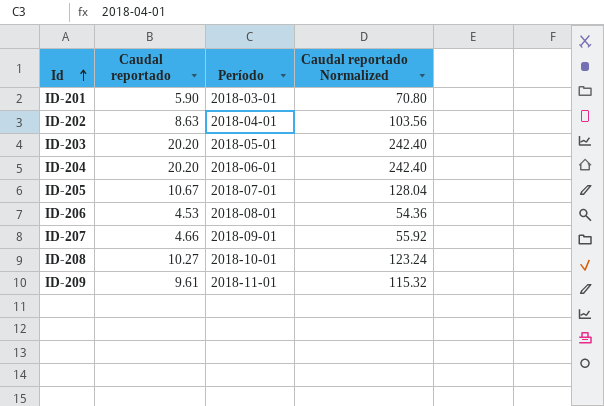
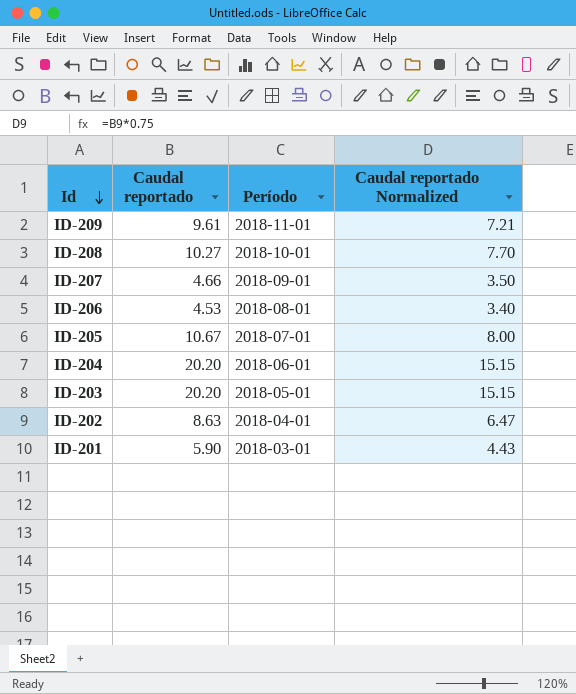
row order: Id ascending -> Id descending
column Caudal reportado Normalized | formula: [Caudal reportado] * 12 -> [Caudal reportado] * 0.75

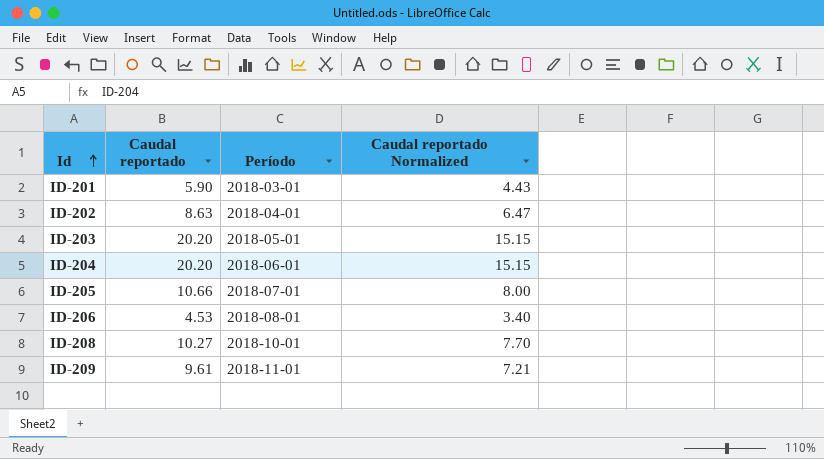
row order: Id descending -> Id ascending
row ID-207: 4.66 | 2018-09-01 | 3.50 -> none
ID-205 | Caudal reportado: 10.67 -> 10.66

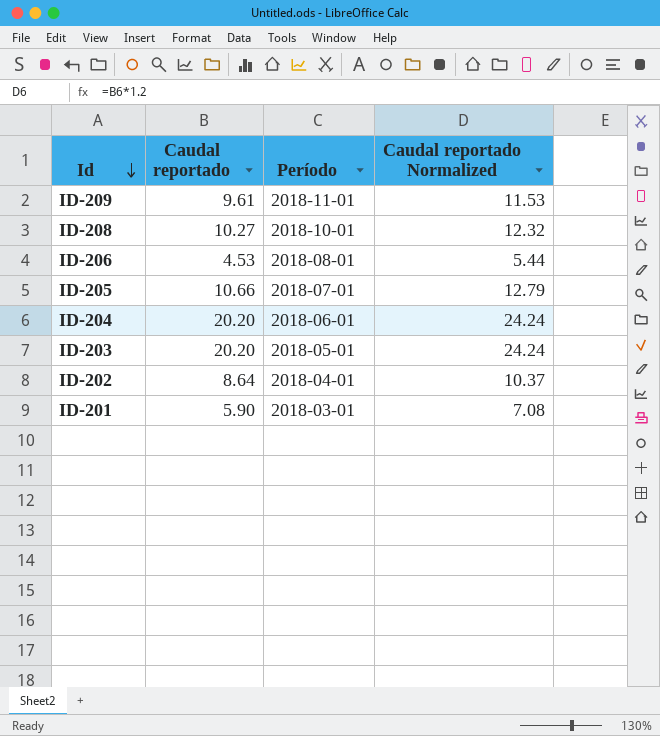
row order: Id ascending -> Id descending
column Caudal reportado Normalized | formula: [Caudal reportado] * 0.75 -> [Caudal reportado] * 1.2
ID-202 | Caudal reportado: 8.63 -> 8.64

